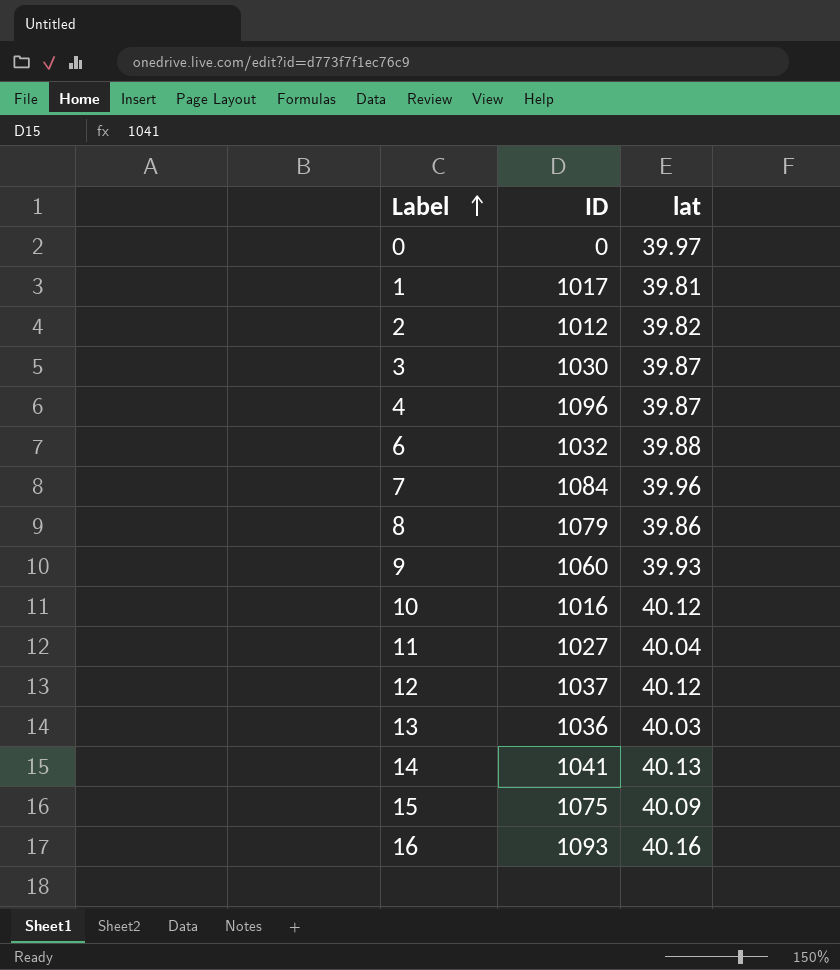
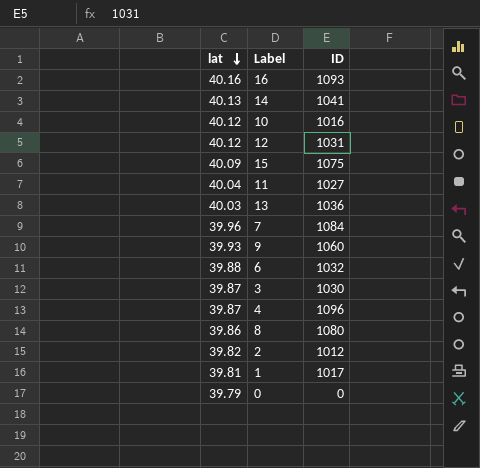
row order: Label ascending -> lat descending
column lat | position: 3 -> 1
12 | ID: 1037 -> 1031
8 | ID: 1079 -> 1080
0 | lat: 39.97 -> 39.79

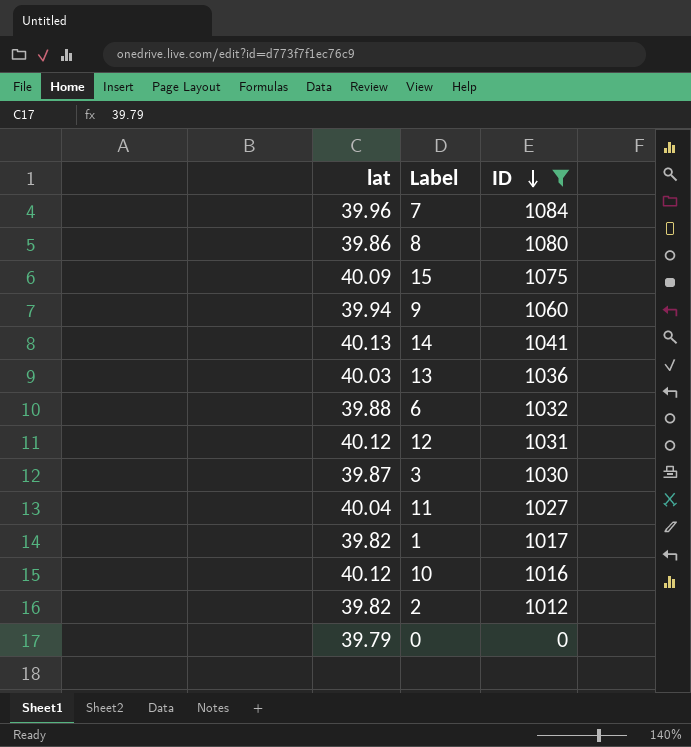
filter: none -> ID <= 1084
row order: lat descending -> ID descending
9 | lat: 39.93 -> 39.94
1 | lat: 39.81 -> 39.82

